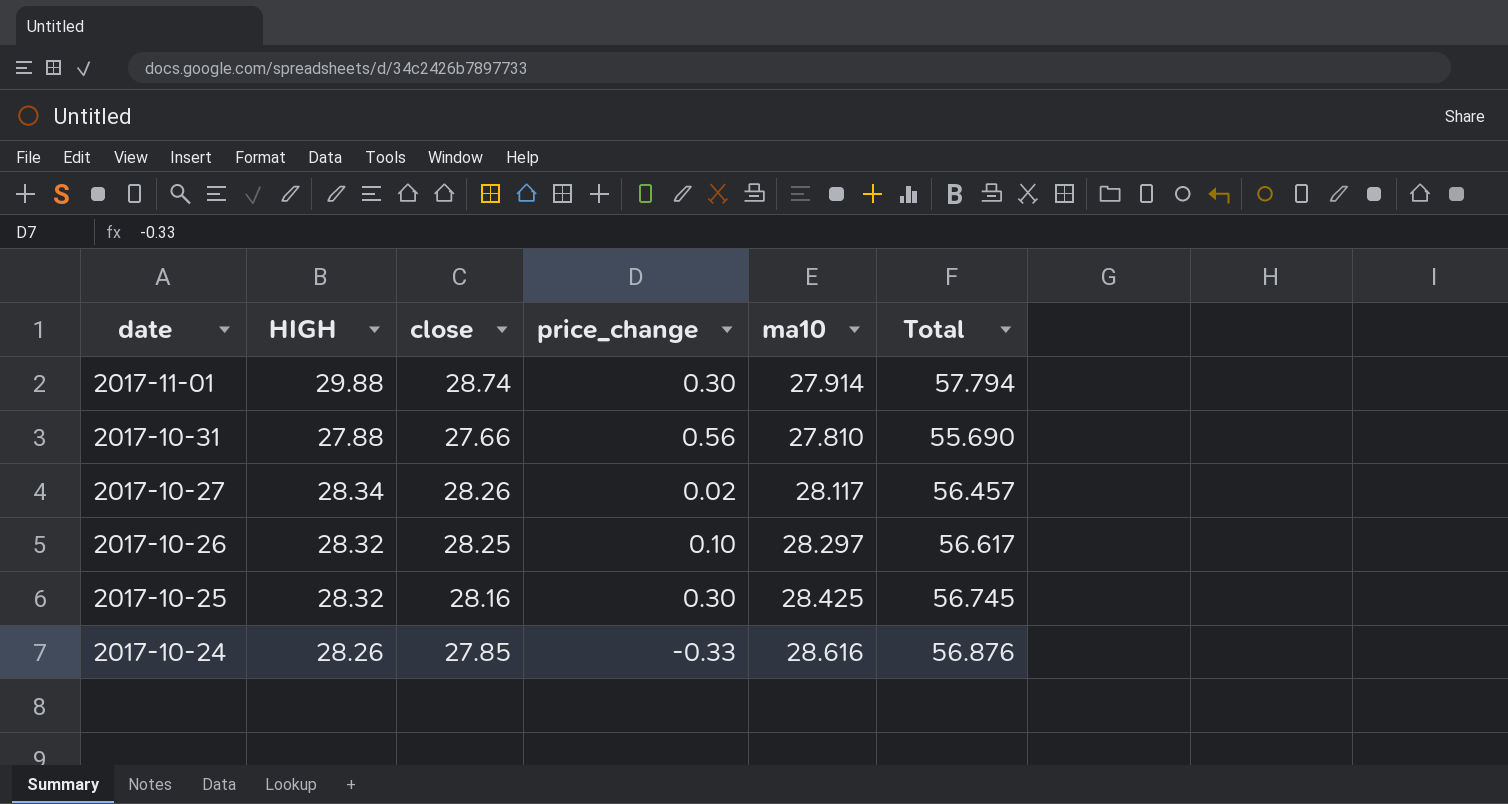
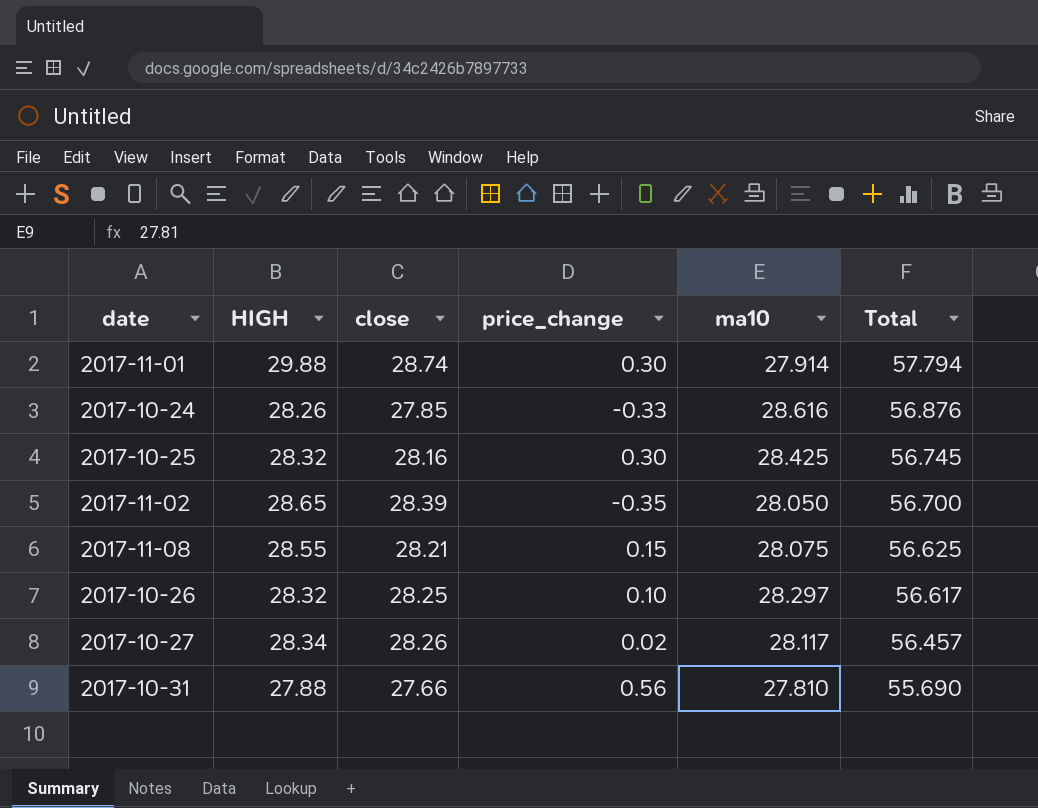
row order: date descending -> Total descending
row 2017-11-02: none -> 28.65 | 28.39 | -0.35 | 28.050 | 56.700
row 2017-11-08: none -> 28.55 | 28.21 | 0.15 | 28.075 | 56.625

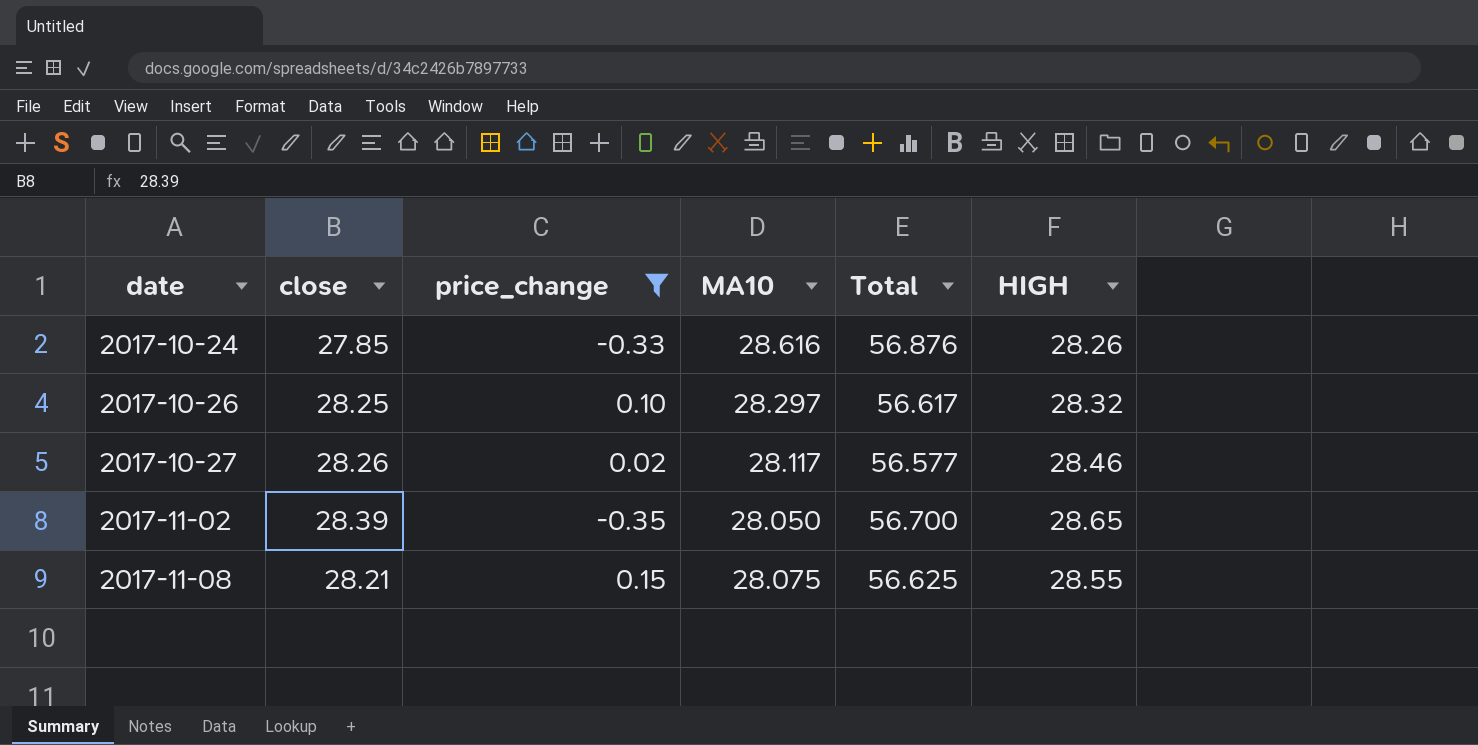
filter: none -> price_change <= 0.15
row order: Total descending -> date ascending
column name: ma10 -> MA10
column HIGH | position: 2 -> 6
2017-10-27 | Total: 56.457 -> 56.577
2017-10-27 | HIGH: 28.34 -> 28.46

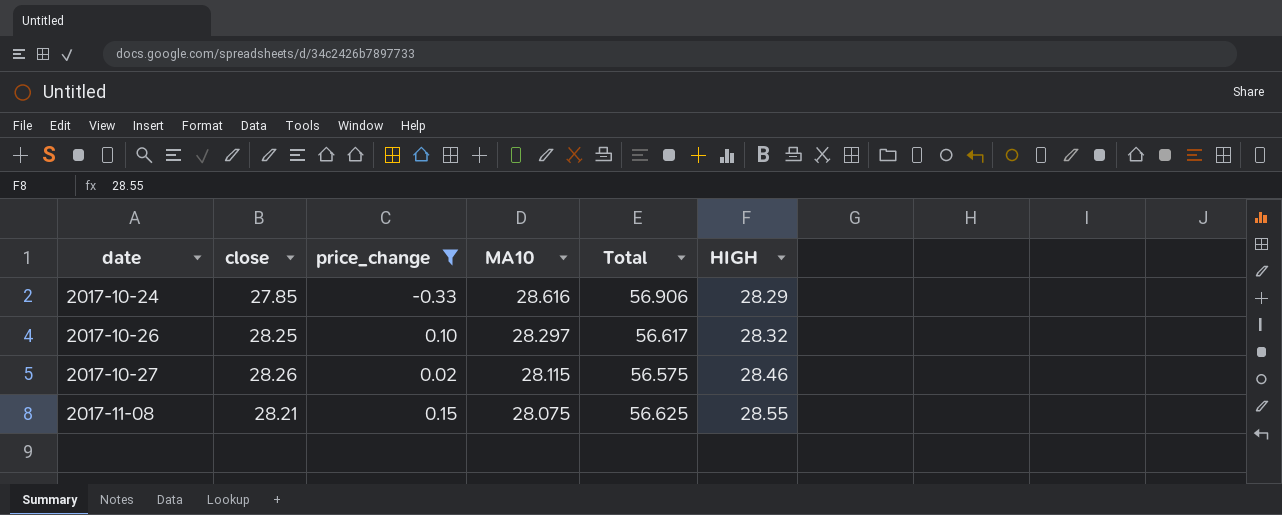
row 2017-11-02: 28.39 | -0.35 | 28.050 | 56.700 | 28.65 -> none
2017-10-24 | Total: 56.876 -> 56.906
2017-10-24 | HIGH: 28.26 -> 28.29
2017-10-27 | MA10: 28.117 -> 28.115
2017-10-27 | Total: 56.577 -> 56.575

